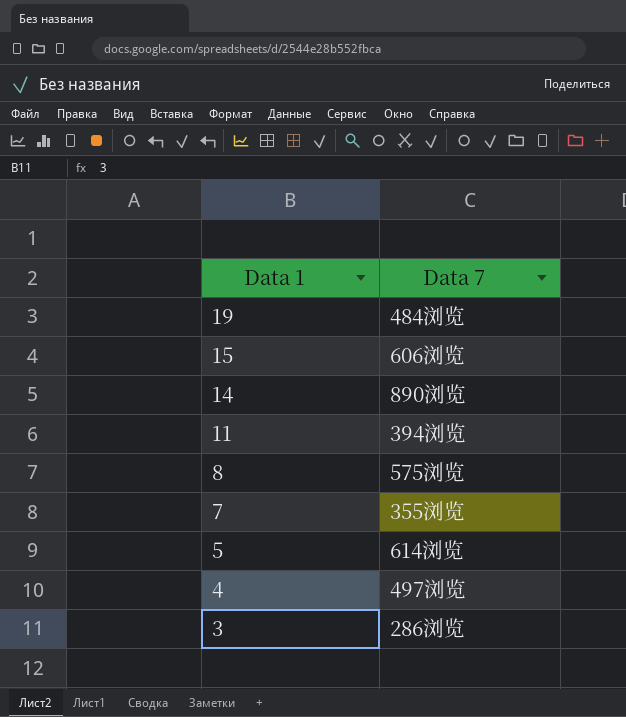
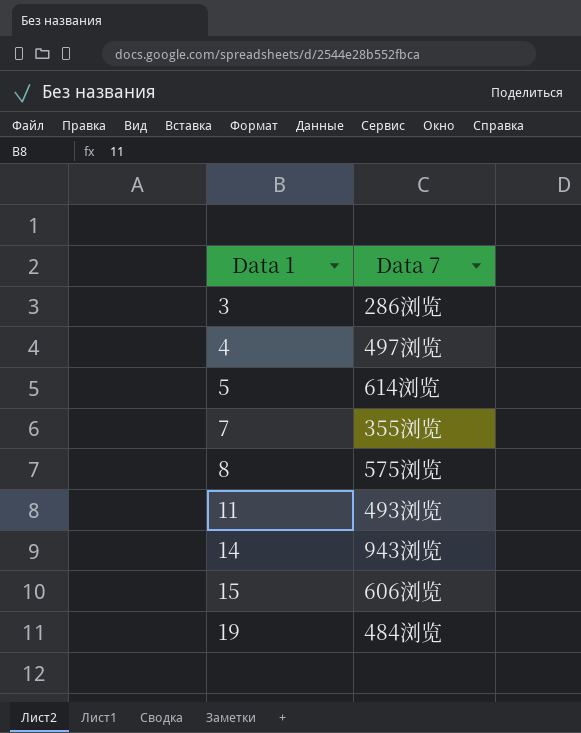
row order: Data 1 descending -> Data 1 ascending
11 | Data 7: 394浏览 -> 493浏览
14 | Data 7: 890浏览 -> 943浏览

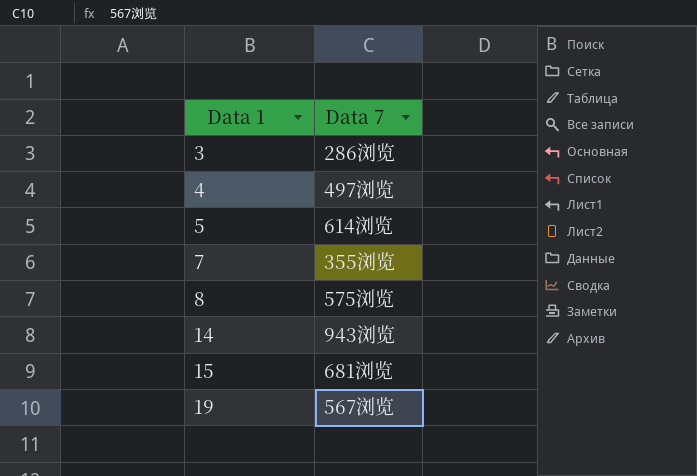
row 11: 493浏览 -> none
15 | Data 7: 606浏览 -> 681浏览
19 | Data 7: 484浏览 -> 567浏览

